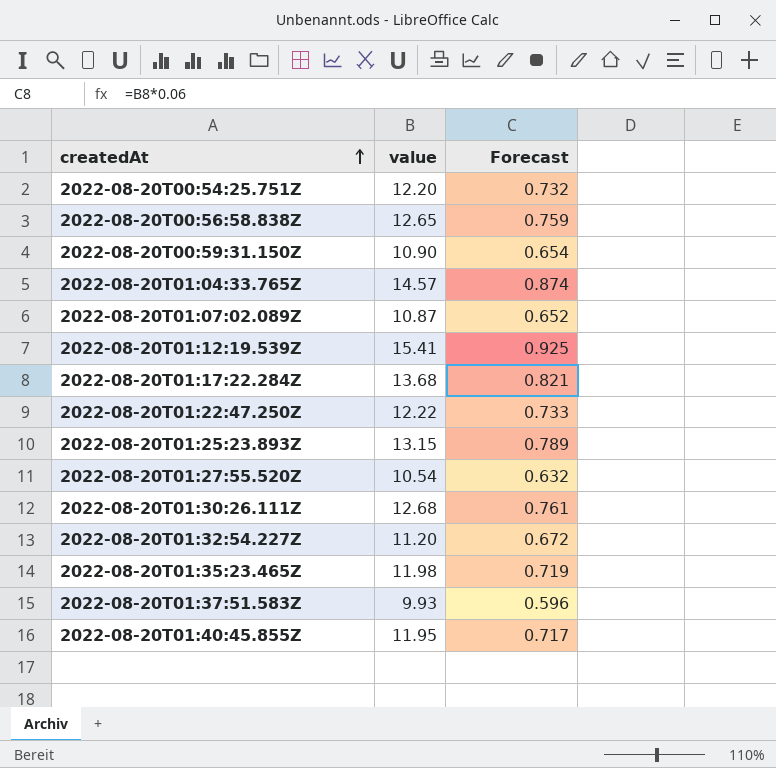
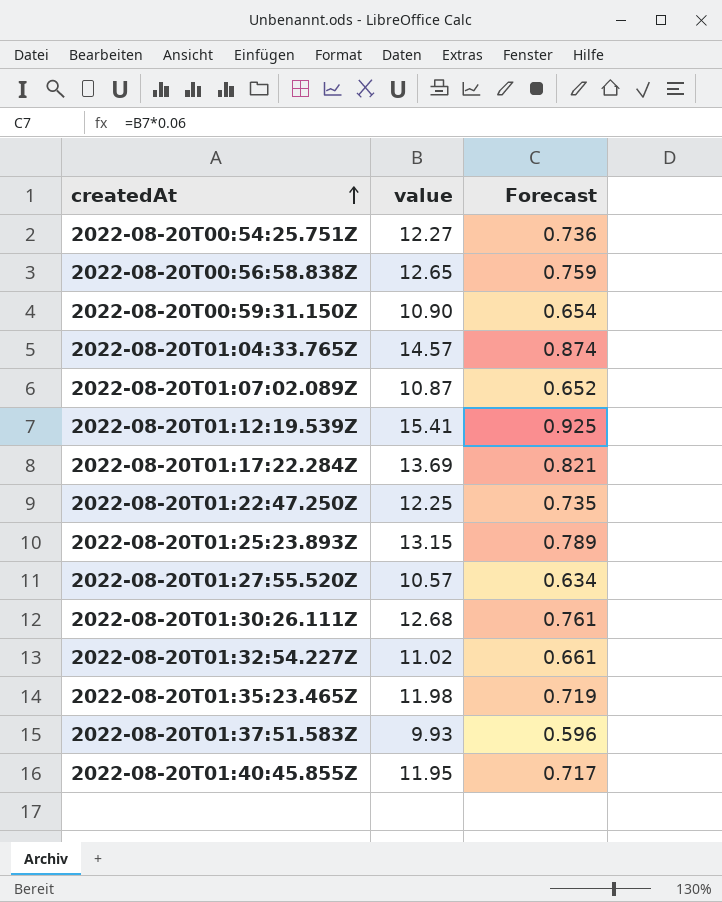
2022-08-20T00:54:25.751Z | value: 12.20 -> 12.27
2022-08-20T00:54:25.751Z | Forecast: 0.732 -> 0.736
2022-08-20T01:17:22.284Z | value: 13.68 -> 13.69
2022-08-20T01:22:47.250Z | value: 12.22 -> 12.25
2022-08-20T01:22:47.250Z | Forecast: 0.733 -> 0.735
2022-08-20T01:27:55.520Z | value: 10.54 -> 10.57
2022-08-20T01:27:55.520Z | Forecast: 0.632 -> 0.634
2022-08-20T01:32:54.227Z | value: 11.20 -> 11.02
2022-08-20T01:32:54.227Z | Forecast: 0.672 -> 0.661

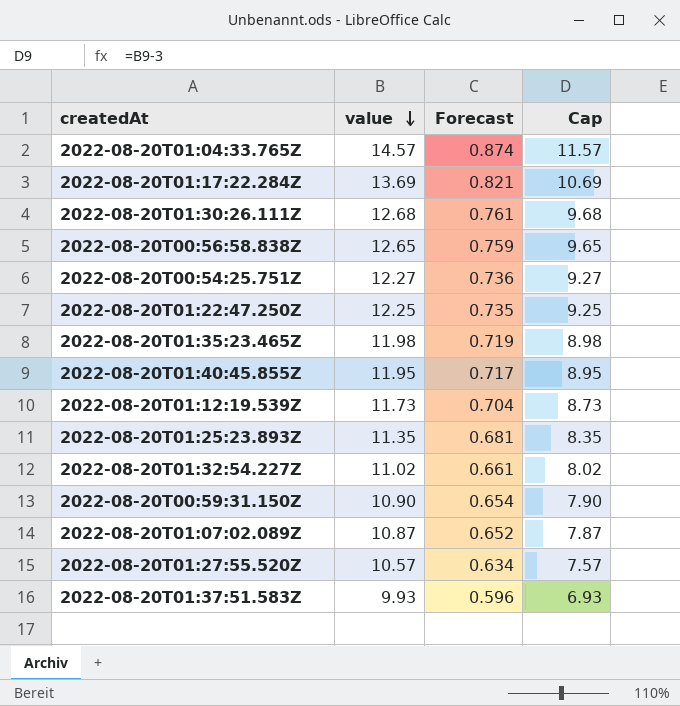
row order: createdAt ascending -> value descending
column Cap | formula: none -> [value] - 3
2022-08-20T01:12:19.539Z | value: 15.41 -> 11.73
2022-08-20T01:12:19.539Z | Forecast: 0.925 -> 0.704
2022-08-20T01:25:23.893Z | value: 13.15 -> 11.35
2022-08-20T01:25:23.893Z | Forecast: 0.789 -> 0.681

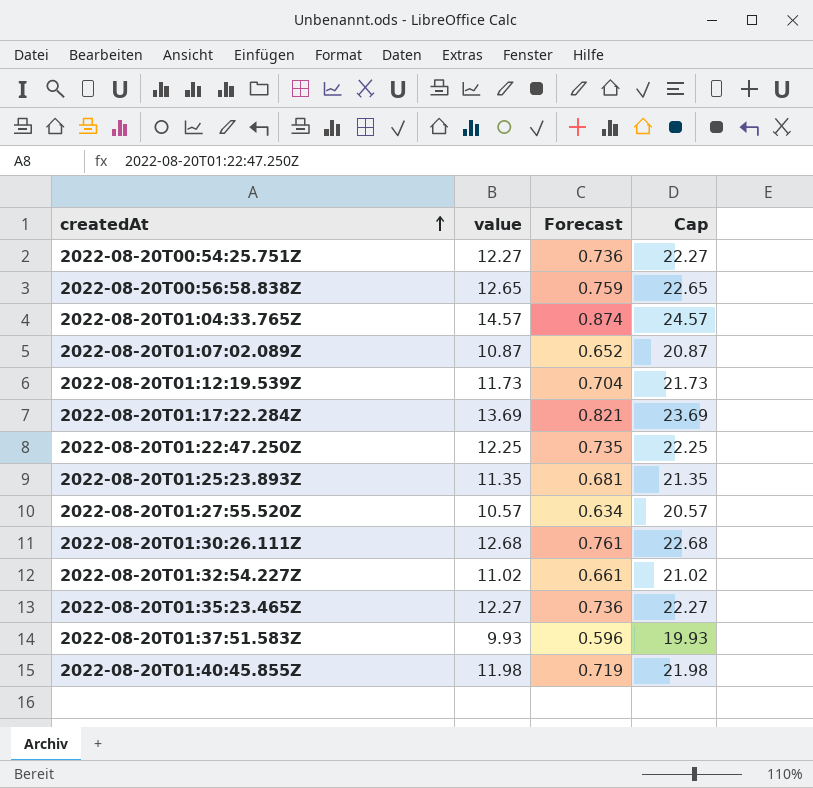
row order: value descending -> createdAt ascending
column Cap | formula: [value] - 3 -> [value] + 10
row 2022-08-20T00:59:31.150Z: 10.90 | 0.654 | 7.90 -> none
2022-08-20T01:35:23.465Z | value: 11.98 -> 12.27
2022-08-20T01:35:23.465Z | Forecast: 0.719 -> 0.736
2022-08-20T01:40:45.855Z | value: 11.95 -> 11.98
2022-08-20T01:40:45.855Z | Forecast: 0.717 -> 0.719

